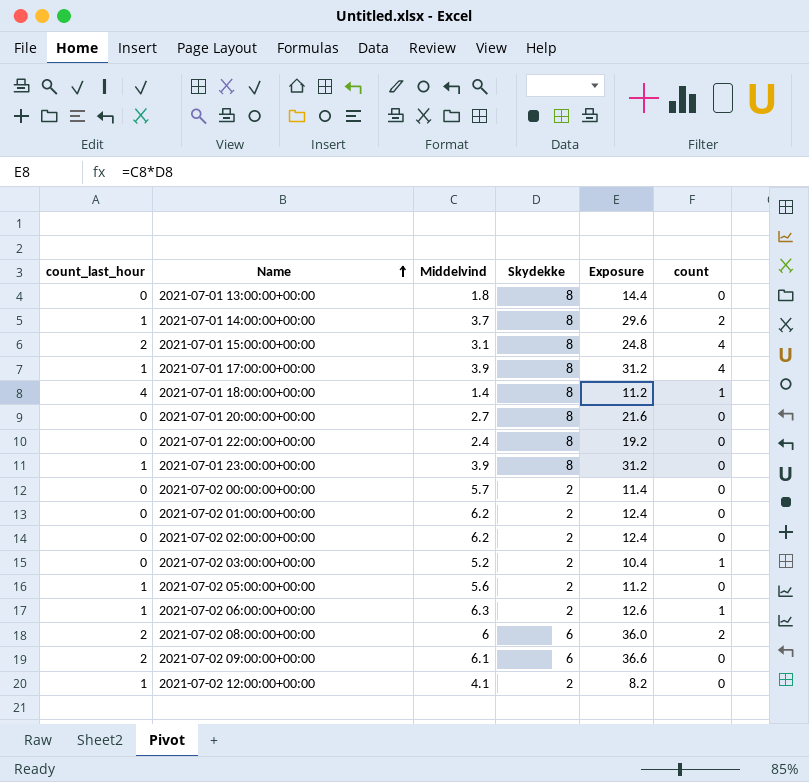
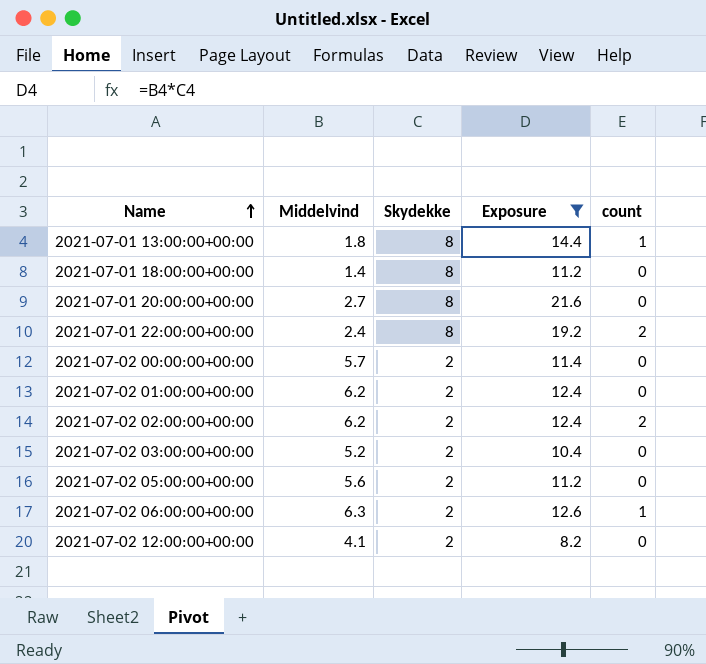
filter: none -> Exposure <= 21.6
column count_last_hour | position: 1 -> none
2021-07-01 13:00:00+00:00 | count: 0 -> 1
2021-07-01 18:00:00+00:00 | count: 1 -> 0
2021-07-01 22:00:00+00:00 | count: 0 -> 2
2021-07-02 02:00:00+00:00 | count: 0 -> 2
2021-07-02 03:00:00+00:00 | count: 1 -> 0

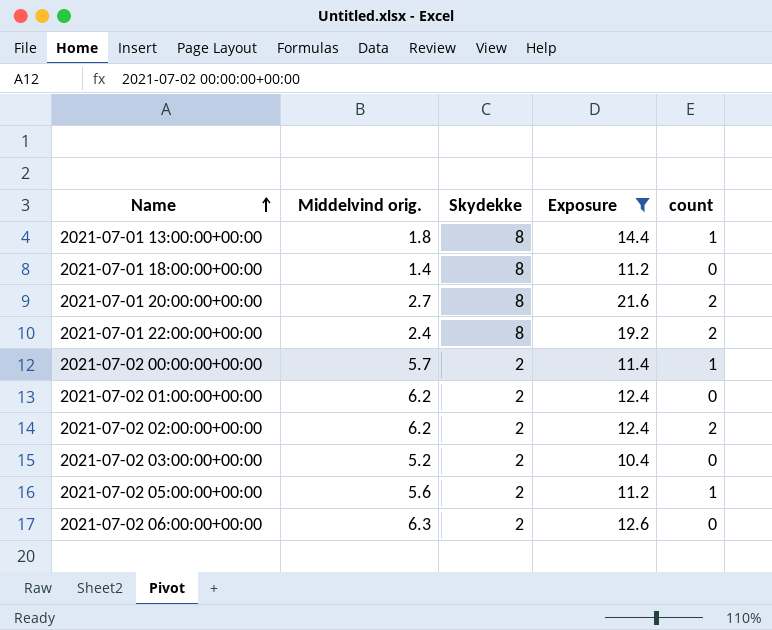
column name: Middelvind -> Middelvind orig.
row 2021-07-02 12:00:00+00:00: 4.1 | 2 | 8.2 | 0 -> none
2021-07-01 20:00:00+00:00 | count: 0 -> 2
2021-07-02 00:00:00+00:00 | count: 0 -> 1
2021-07-02 05:00:00+00:00 | count: 0 -> 1
2021-07-02 06:00:00+00:00 | count: 1 -> 0

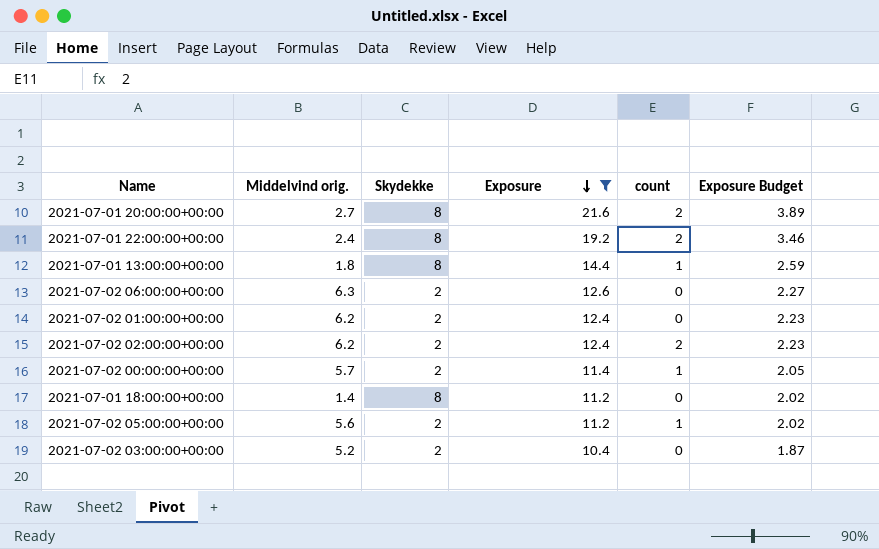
row order: Name ascending -> Exposure descending
column Exposure Budget | formula: none -> [Exposure] * 0.18

